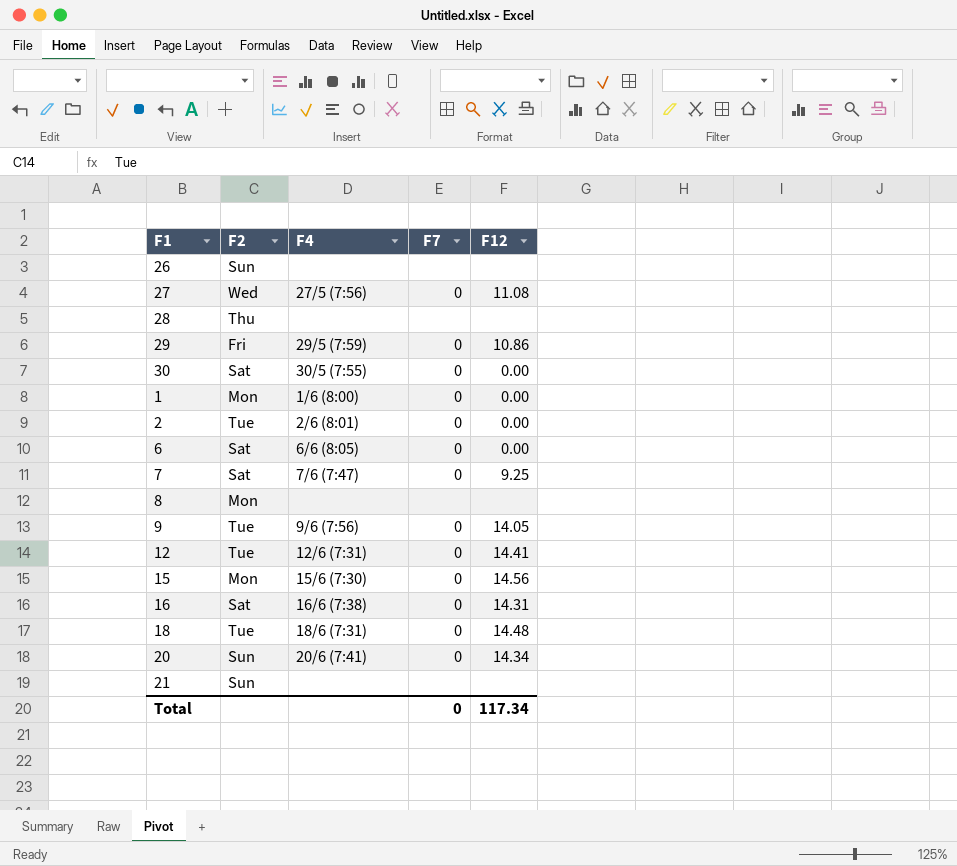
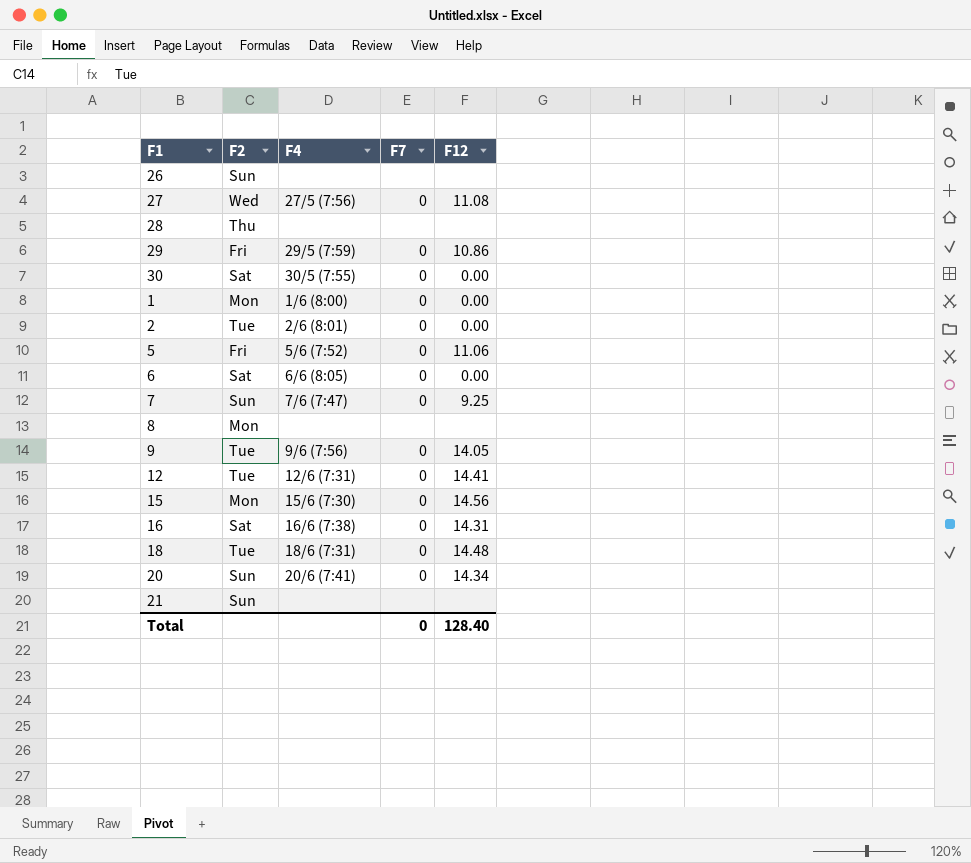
row 5: none -> Fri | 5/6 (7:52) | 0 | 11.06
7 | F2: Sat -> Sun
Total | F12: 117.34 -> 128.40

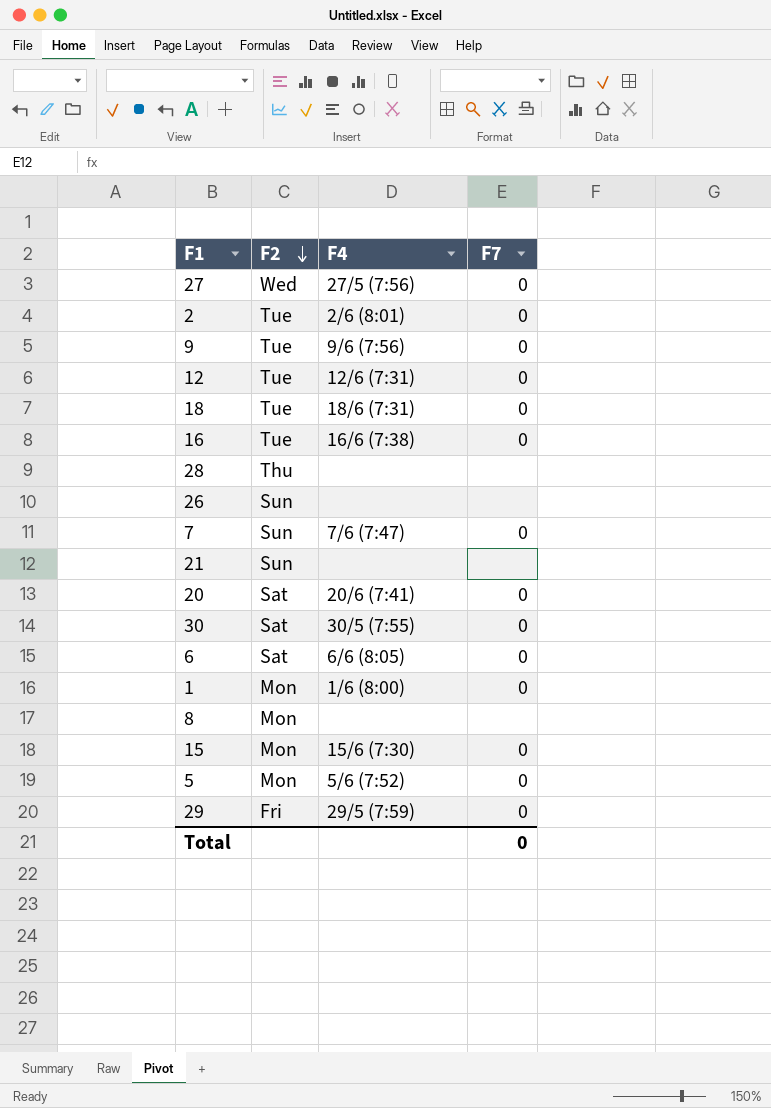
row order: none -> F2 descending
column F12 | position: 5 -> none
16 | F2: Sat -> Tue
20 | F2: Sun -> Sat
5 | F2: Fri -> Mon

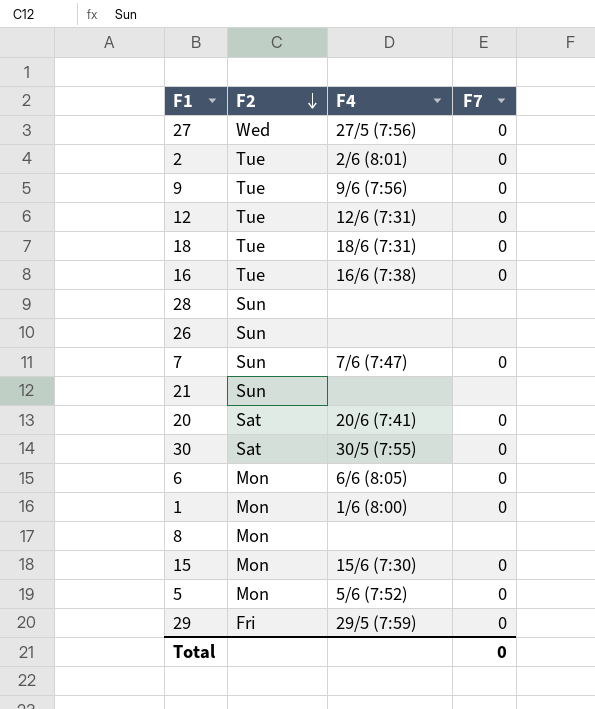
28 | F2: Thu -> Sun
6 | F2: Sat -> Mon

